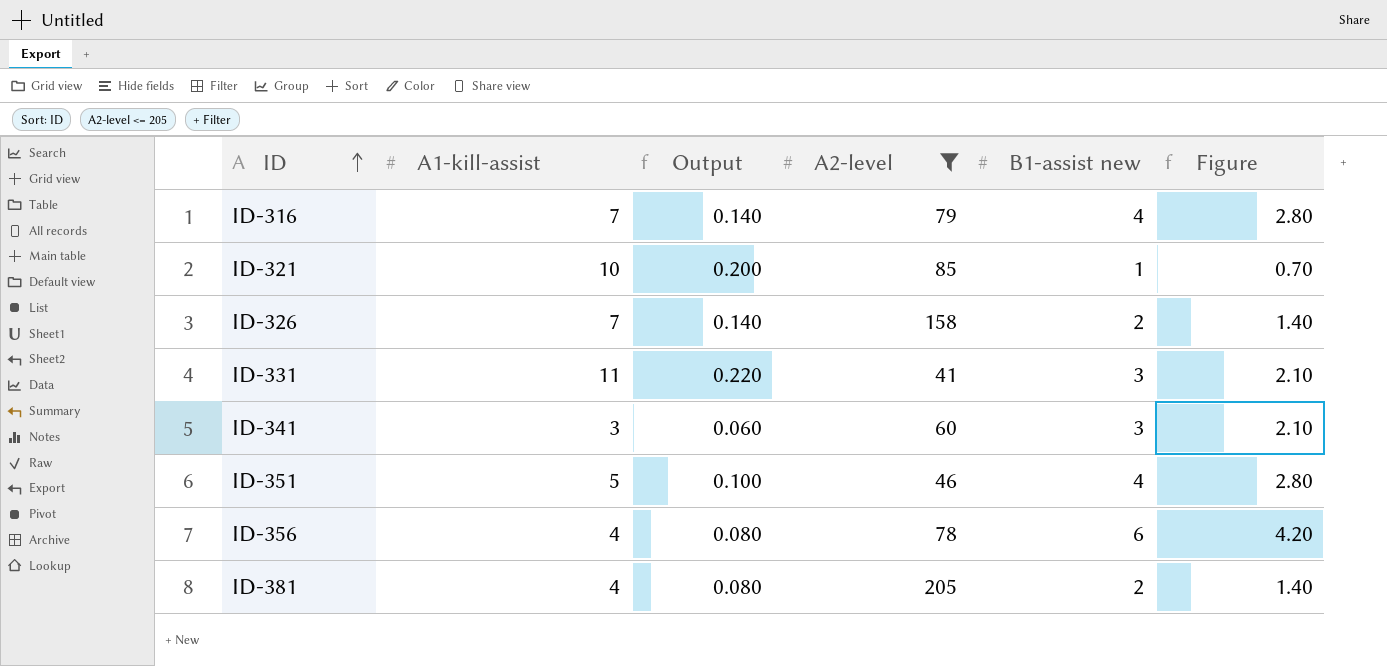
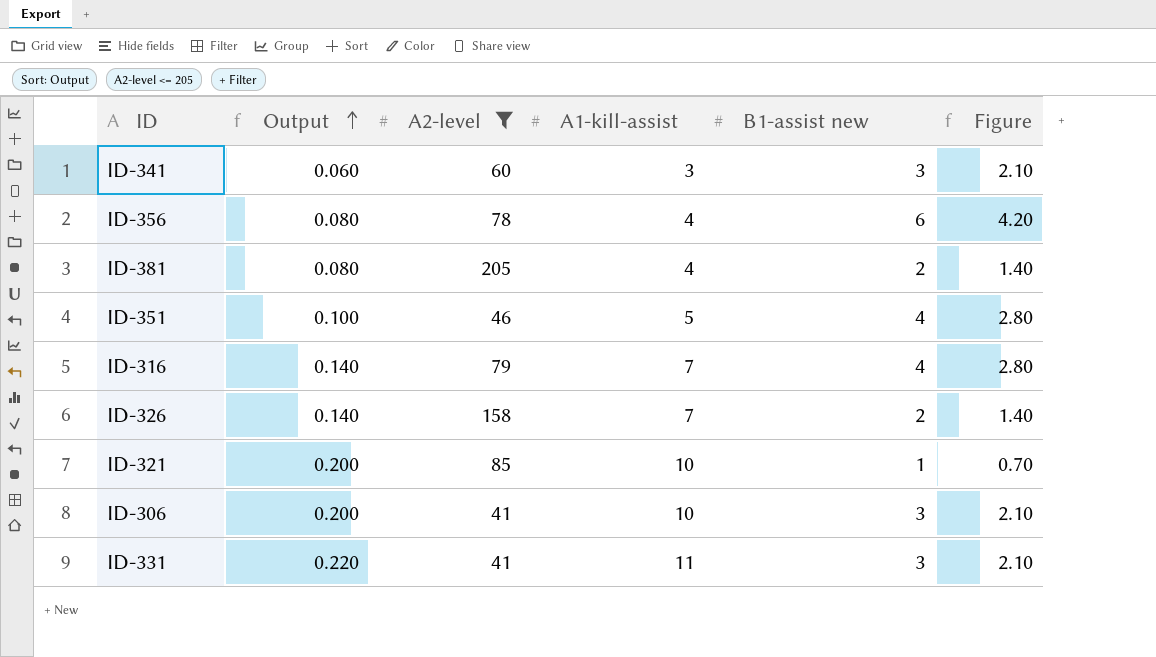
row order: ID ascending -> Output ascending
column A1-kill-assist | position: 2 -> 4
row ID-306: none -> 0.200 | 41 | 10 | 3 | 2.10

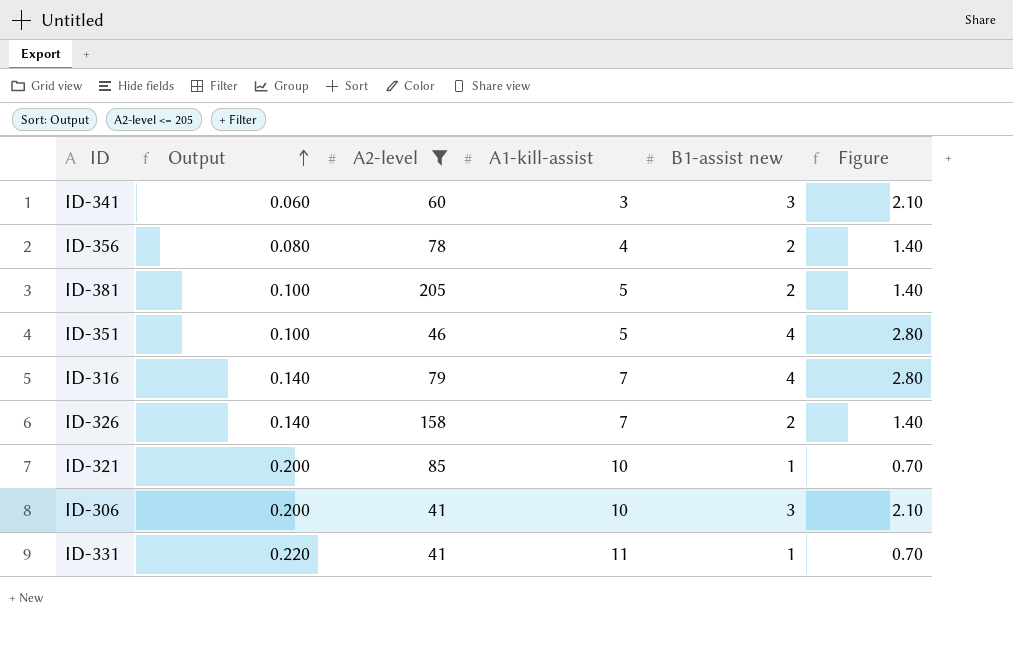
ID-356 | B1-assist new: 6 -> 2
ID-356 | Figure: 4.20 -> 1.40
ID-381 | Output: 0.080 -> 0.100
ID-381 | A1-kill-assist: 4 -> 5
ID-331 | B1-assist new: 3 -> 1
ID-331 | Figure: 2.10 -> 0.70

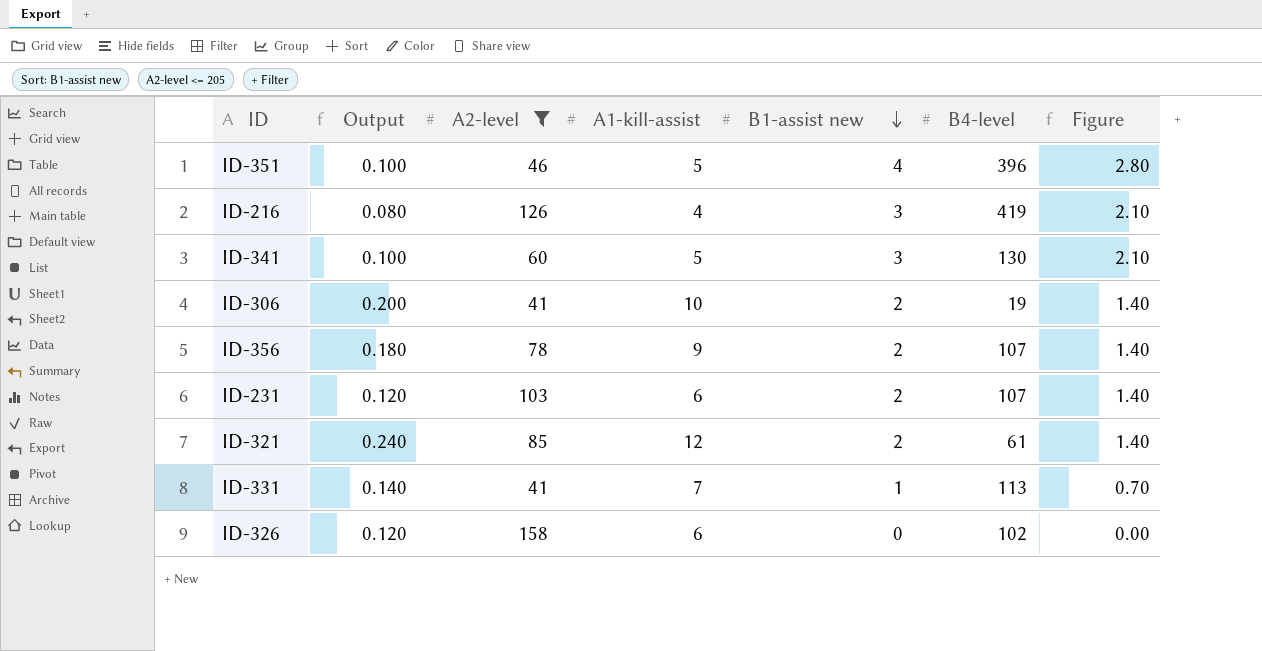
row order: Output ascending -> B1-assist new descending
column B4-level | position: none -> 6
row ID-381: 0.100 | 205 | 5 | 2 | 1.40 -> none
row ID-316: 0.140 | 79 | 7 | 4 | 2.80 -> none
row ID-216: none -> 0.080 | 126 | 4 | 3 | 419 | 2.10
ID-341 | Output: 0.060 -> 0.100
ID-341 | A1-kill-assist: 3 -> 5
ID-306 | B1-assist new: 3 -> 2
ID-306 | Figure: 2.10 -> 1.40
ID-356 | Output: 0.080 -> 0.180
ID-356 | A1-kill-assist: 4 -> 9
row ID-231: none -> 0.120 | 103 | 6 | 2 | 107 | 1.40
ID-321 | Output: 0.200 -> 0.240
ID-321 | A1-kill-assist: 10 -> 12
ID-321 | B1-assist new: 1 -> 2
ID-321 | Figure: 0.70 -> 1.40
ID-331 | Output: 0.220 -> 0.140
ID-331 | A1-kill-assist: 11 -> 7
ID-326 | Output: 0.140 -> 0.120
ID-326 | A1-kill-assist: 7 -> 6
ID-326 | B1-assist new: 2 -> 0
ID-326 | Figure: 1.40 -> 0.00

